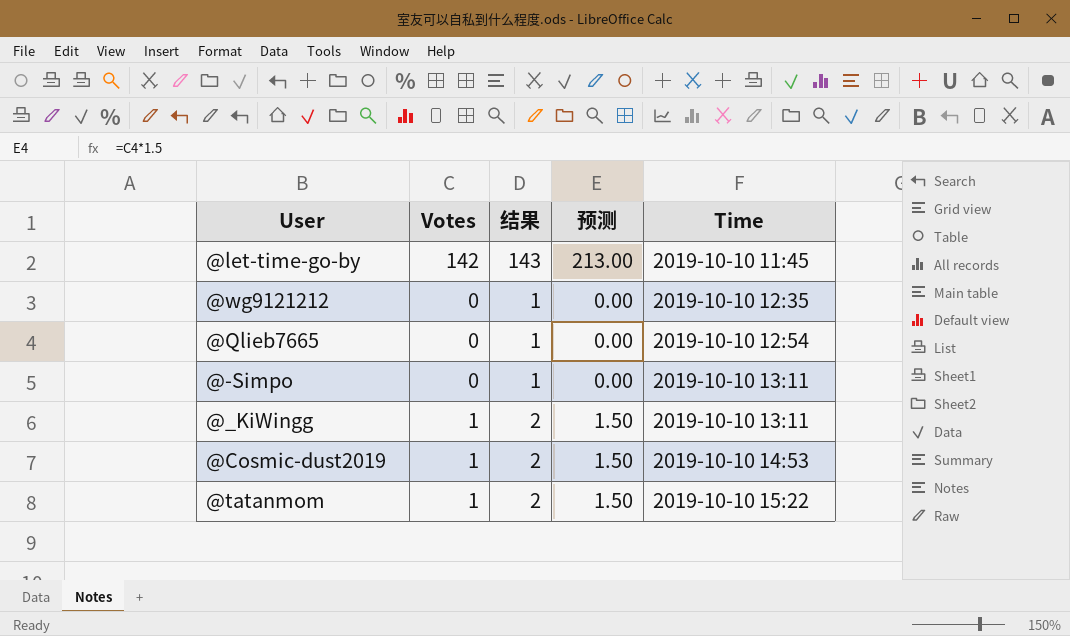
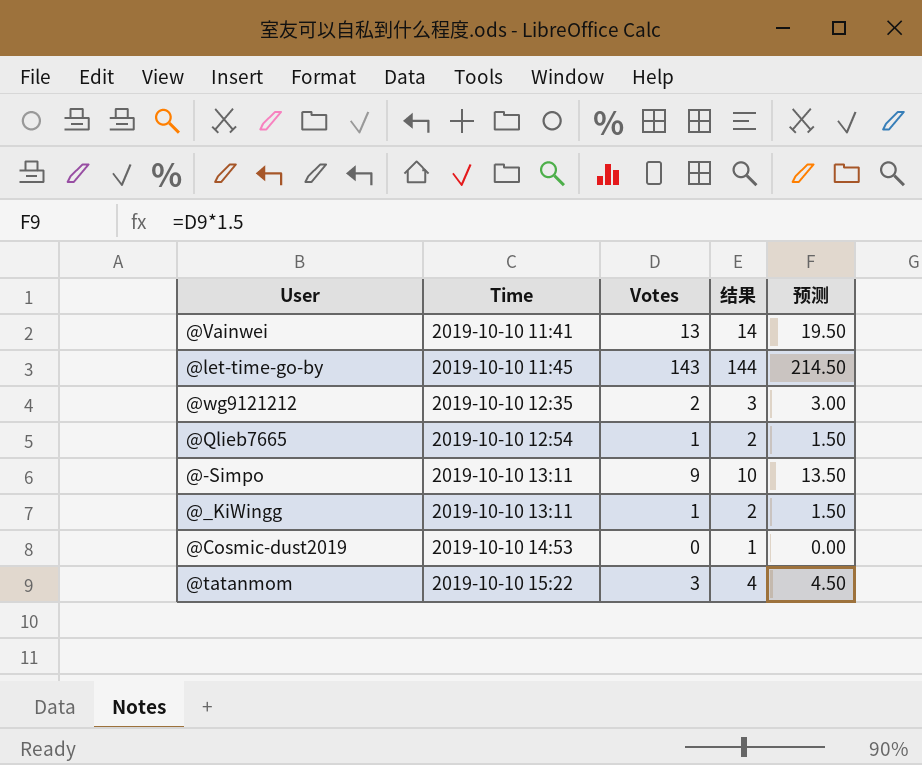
column Time | position: 5 -> 2
row @Vainwei: none -> 2019-10-10 11:41 | 13 | 14 | 19.50
@let-time-go-by | Votes: 142 -> 143
@let-time-go-by | 结果: 143 -> 144
@let-time-go-by | 预测: 213.00 -> 214.50
@wg9121212 | Votes: 0 -> 2
@wg9121212 | 结果: 1 -> 3
@wg9121212 | 预测: 0.00 -> 3.00
@Qlieb7665 | Votes: 0 -> 1
@Qlieb7665 | 结果: 1 -> 2
@Qlieb7665 | 预测: 0.00 -> 1.50
@-Simpo | Votes: 0 -> 9
@-Simpo | 结果: 1 -> 10
@-Simpo | 预测: 0.00 -> 13.50
@Cosmic-dust2019 | Votes: 1 -> 0
@Cosmic-dust2019 | 结果: 2 -> 1
@Cosmic-dust2019 | 预测: 1.50 -> 0.00
@tatanmom | Votes: 1 -> 3
@tatanmom | 结果: 2 -> 4
@tatanmom | 预测: 1.50 -> 4.50

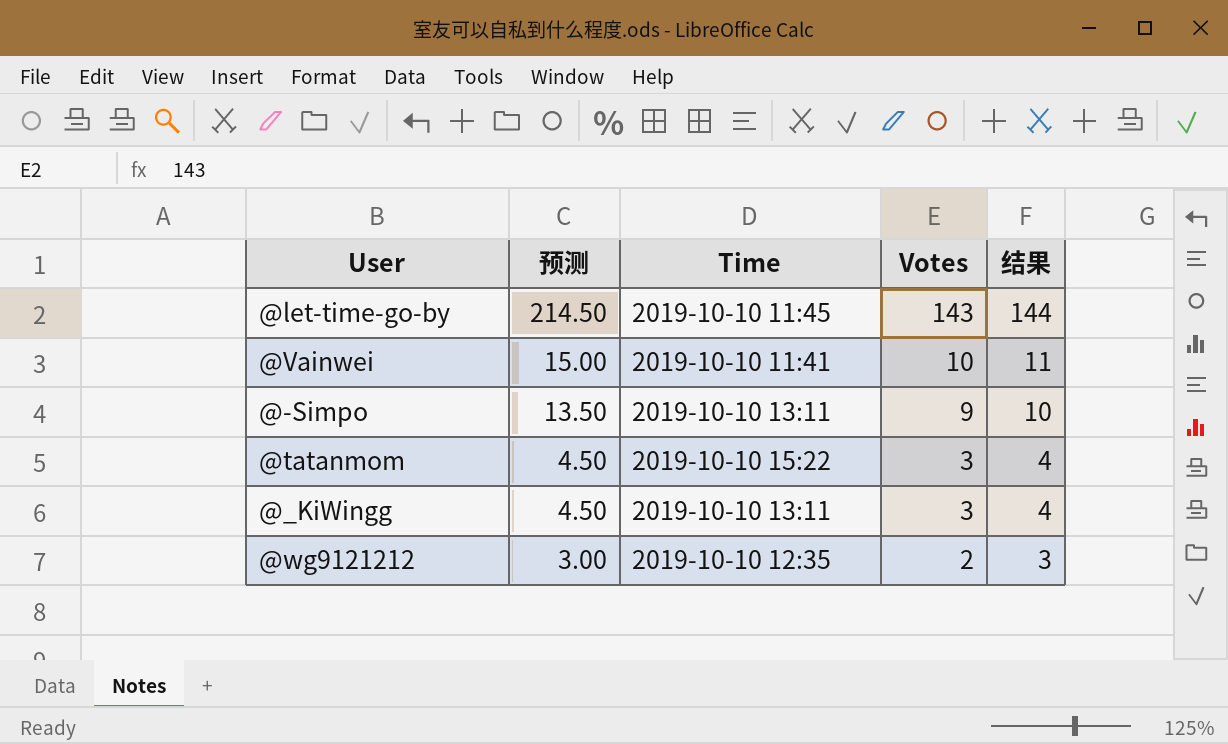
row order: Time ascending -> 预测 descending
column 预测 | position: 5 -> 2
row @Qlieb7665: 2019-10-10 12:54 | 1 | 2 | 1.50 -> none
row @Cosmic-dust2019: 2019-10-10 14:53 | 0 | 1 | 0.00 -> none
@Vainwei | 预测: 19.50 -> 15.00
@Vainwei | Votes: 13 -> 10
@Vainwei | 结果: 14 -> 11
@_KiWingg | 预测: 1.50 -> 4.50
@_KiWingg | Votes: 1 -> 3
@_KiWingg | 结果: 2 -> 4

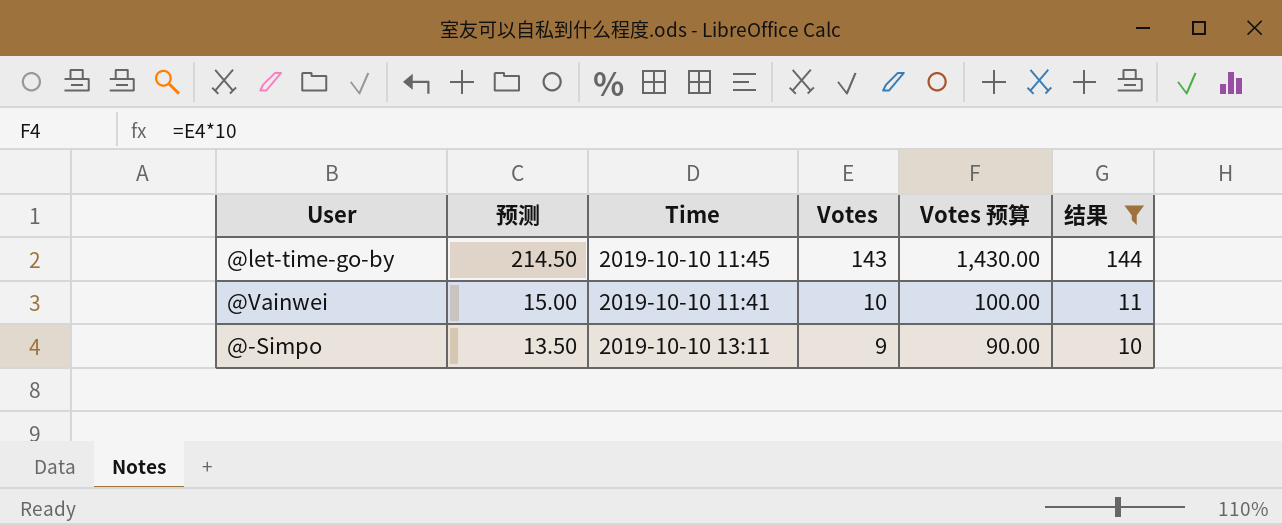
filter: none -> 结果 >= 10
column Votes 预算 | formula: none -> [Votes] * 10

